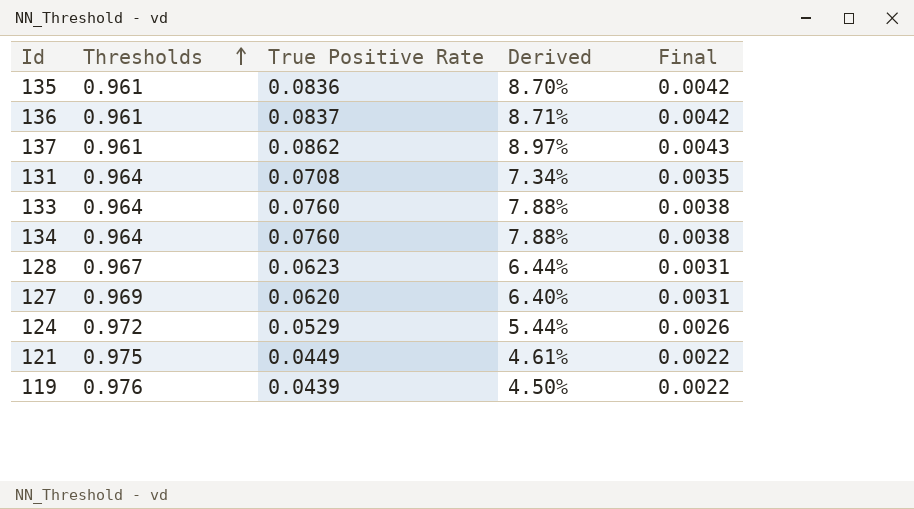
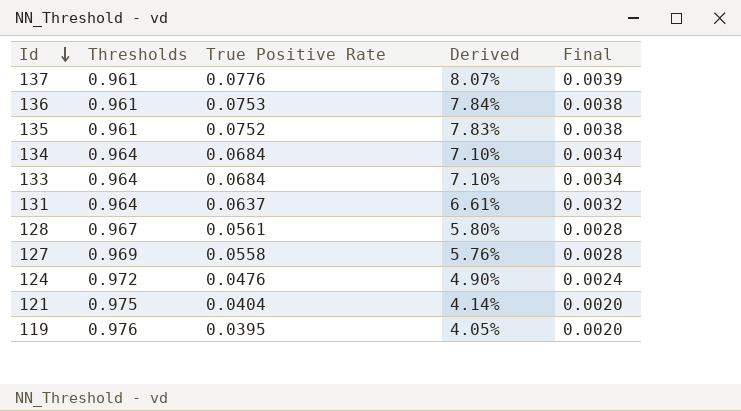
row order: Thresholds ascending -> Id descending
137 | True Positive Rate: 0.0862 -> 0.0776
137 | Derived: 8.97% -> 8.07%
137 | Final: 0.0043 -> 0.0039
136 | True Positive Rate: 0.0837 -> 0.0753
136 | Derived: 8.71% -> 7.84%
136 | Final: 0.0042 -> 0.0038
135 | True Positive Rate: 0.0836 -> 0.0752
135 | Derived: 8.70% -> 7.83%
135 | Final: 0.0042 -> 0.0038
134 | True Positive Rate: 0.0760 -> 0.0684
134 | Derived: 7.88% -> 7.10%
134 | Final: 0.0038 -> 0.0034
133 | True Positive Rate: 0.0760 -> 0.0684
133 | Derived: 7.88% -> 7.10%
133 | Final: 0.0038 -> 0.0034
131 | True Positive Rate: 0.0708 -> 0.0637
131 | Derived: 7.34% -> 6.61%
131 | Final: 0.0035 -> 0.0032
128 | True Positive Rate: 0.0623 -> 0.0561
128 | Derived: 6.44% -> 5.80%
128 | Final: 0.0031 -> 0.0028
127 | True Positive Rate: 0.0620 -> 0.0558
127 | Derived: 6.40% -> 5.76%
127 | Final: 0.0031 -> 0.0028
124 | True Positive Rate: 0.0529 -> 0.0476
124 | Derived: 5.44% -> 4.90%
124 | Final: 0.0026 -> 0.0024
121 | True Positive Rate: 0.0449 -> 0.0404
121 | Derived: 4.61% -> 4.14%
121 | Final: 0.0022 -> 0.0020
119 | True Positive Rate: 0.0439 -> 0.0395
119 | Derived: 4.50% -> 4.05%
119 | Final: 0.0022 -> 0.0020

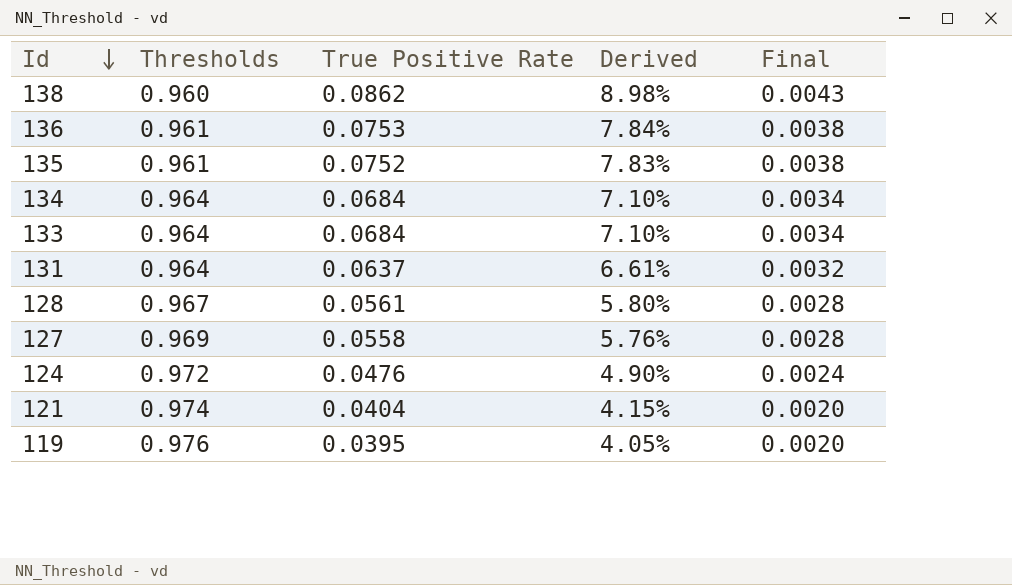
row 137: 0.961 | 0.0776 | 8.07% | 0.0039 -> none
row 138: none -> 0.960 | 0.0862 | 8.98% | 0.0043
121 | Thresholds: 0.975 -> 0.974
121 | Derived: 4.14% -> 4.15%

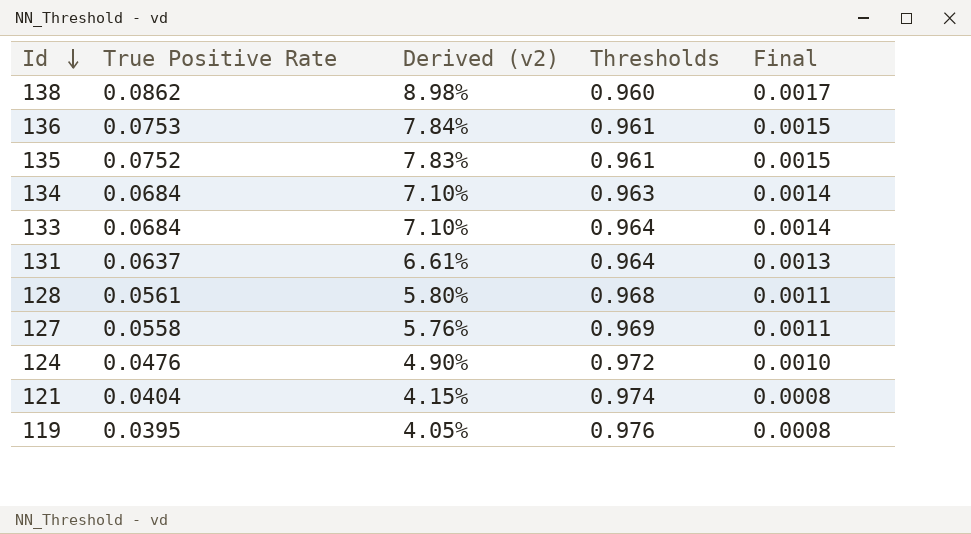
column name: Derived -> Derived (v2)
column Thresholds | position: 2 -> 4
column Final | formula: [True Positive Rate] * 0.05 -> [True Positive Rate] * 0.02
134 | Thresholds: 0.964 -> 0.963
128 | Thresholds: 0.967 -> 0.968

